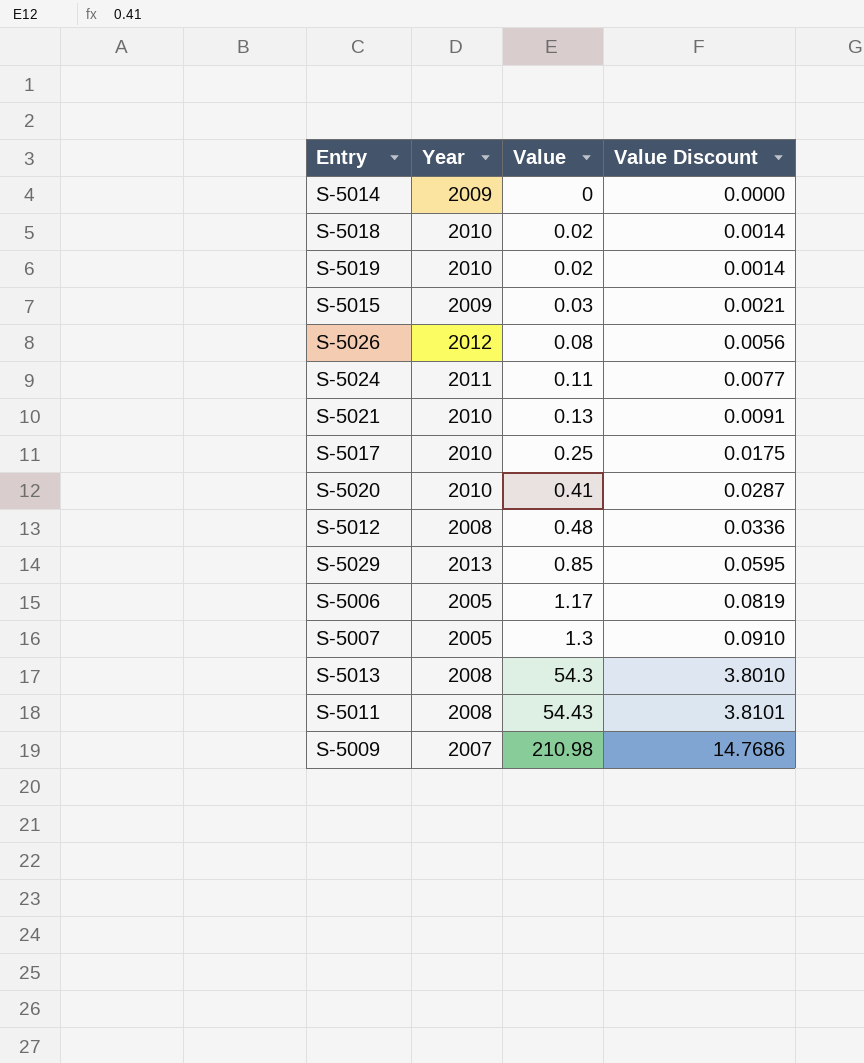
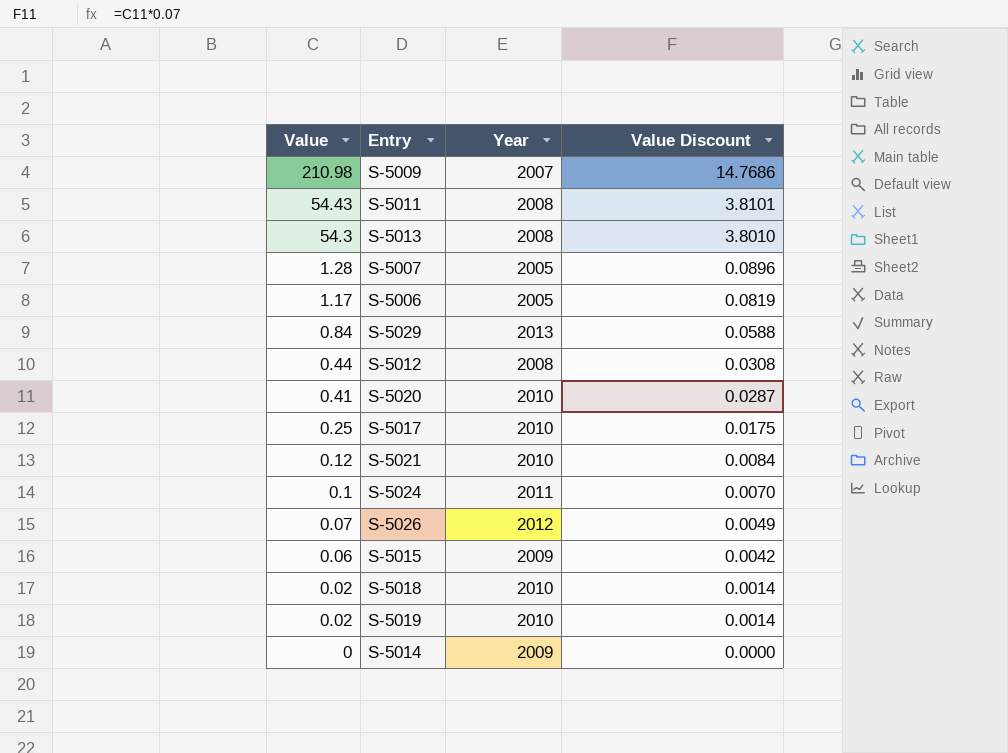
row order: Value ascending -> Value descending
column Value | position: 3 -> 1
S-5007 | Value: 1.3 -> 1.28
S-5007 | Value Discount: 0.0910 -> 0.0896
S-5029 | Value: 0.85 -> 0.84
S-5029 | Value Discount: 0.0595 -> 0.0588
S-5012 | Value: 0.48 -> 0.44
S-5012 | Value Discount: 0.0336 -> 0.0308
S-5021 | Value: 0.13 -> 0.12
S-5021 | Value Discount: 0.0091 -> 0.0084
S-5024 | Value: 0.11 -> 0.1
S-5024 | Value Discount: 0.0077 -> 0.0070
S-5026 | Value: 0.08 -> 0.07
S-5026 | Value Discount: 0.0056 -> 0.0049
S-5015 | Value: 0.03 -> 0.06
S-5015 | Value Discount: 0.0021 -> 0.0042

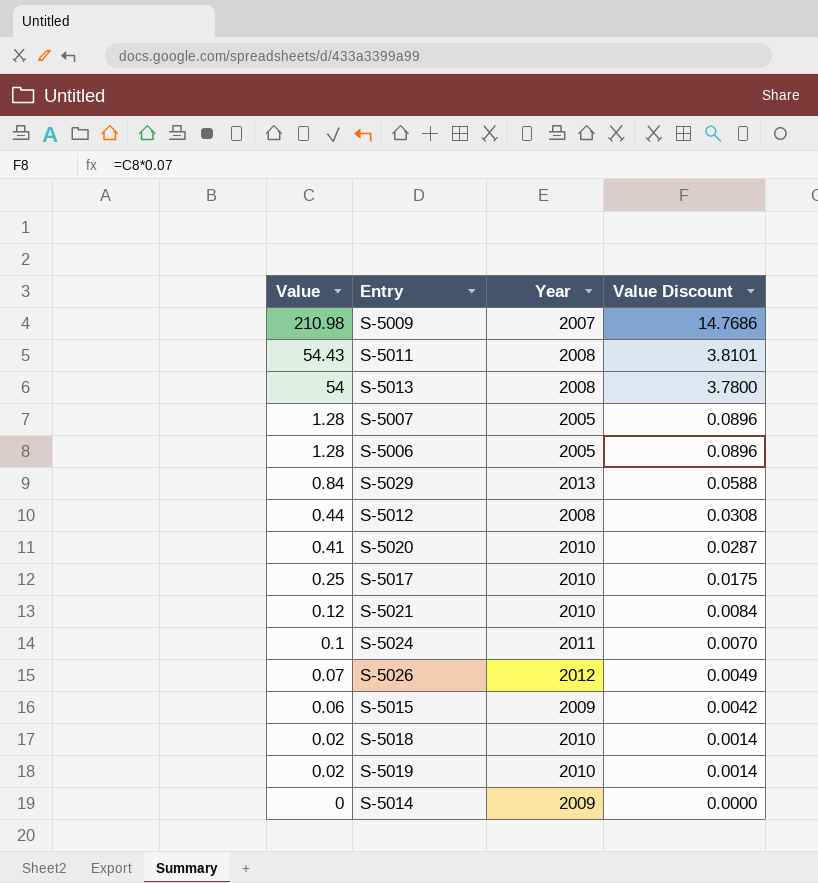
S-5013 | Value: 54.3 -> 54
S-5013 | Value Discount: 3.8010 -> 3.7800
S-5006 | Value: 1.17 -> 1.28
S-5006 | Value Discount: 0.0819 -> 0.0896

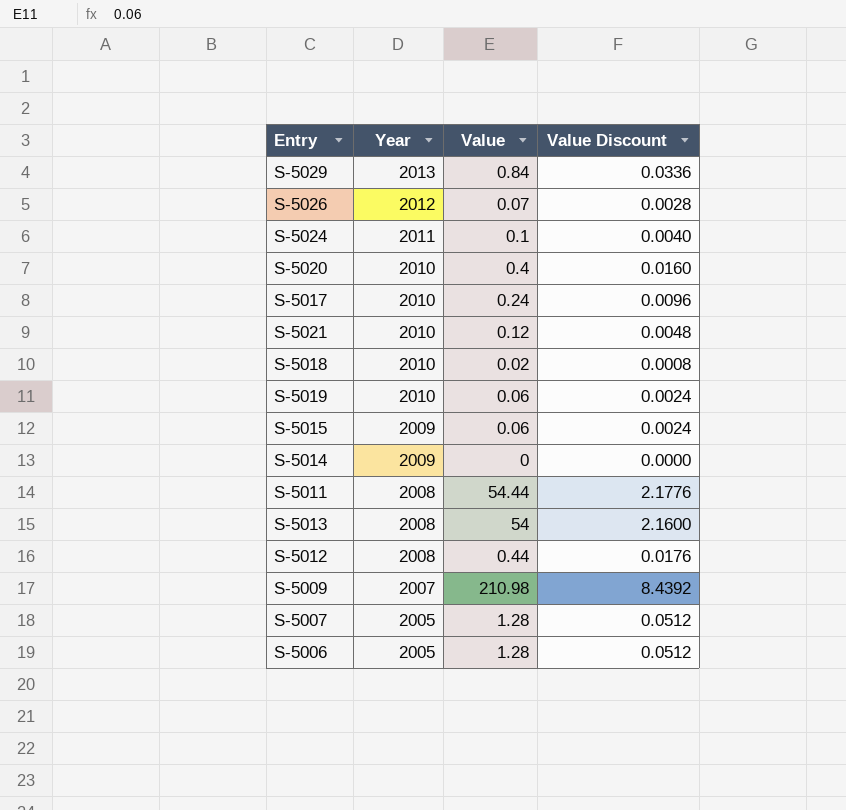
row order: Value descending -> Year descending
column Value | position: 1 -> 3
column Value Discount | formula: [Value] * 0.07 -> [Value] * 0.04
S-5020 | Value: 0.41 -> 0.4
S-5017 | Value: 0.25 -> 0.24
S-5019 | Value: 0.02 -> 0.06
S-5011 | Value: 54.43 -> 54.44

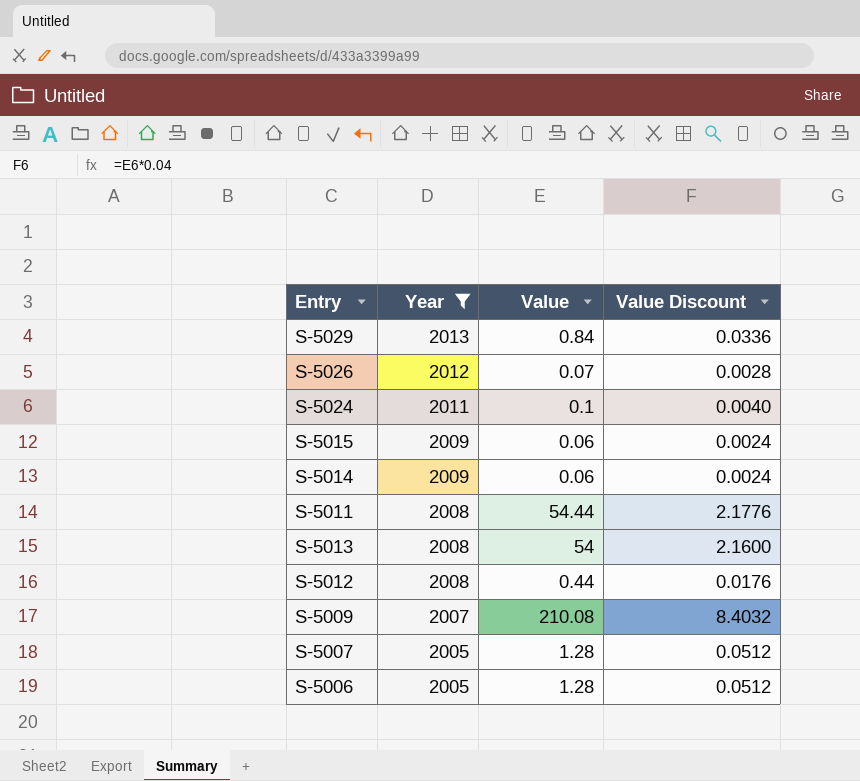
filter: none -> Year != 2010
S-5014 | Value: 0 -> 0.06
S-5014 | Value Discount: 0.0000 -> 0.0024
S-5009 | Value: 210.98 -> 210.08
S-5009 | Value Discount: 8.4392 -> 8.4032

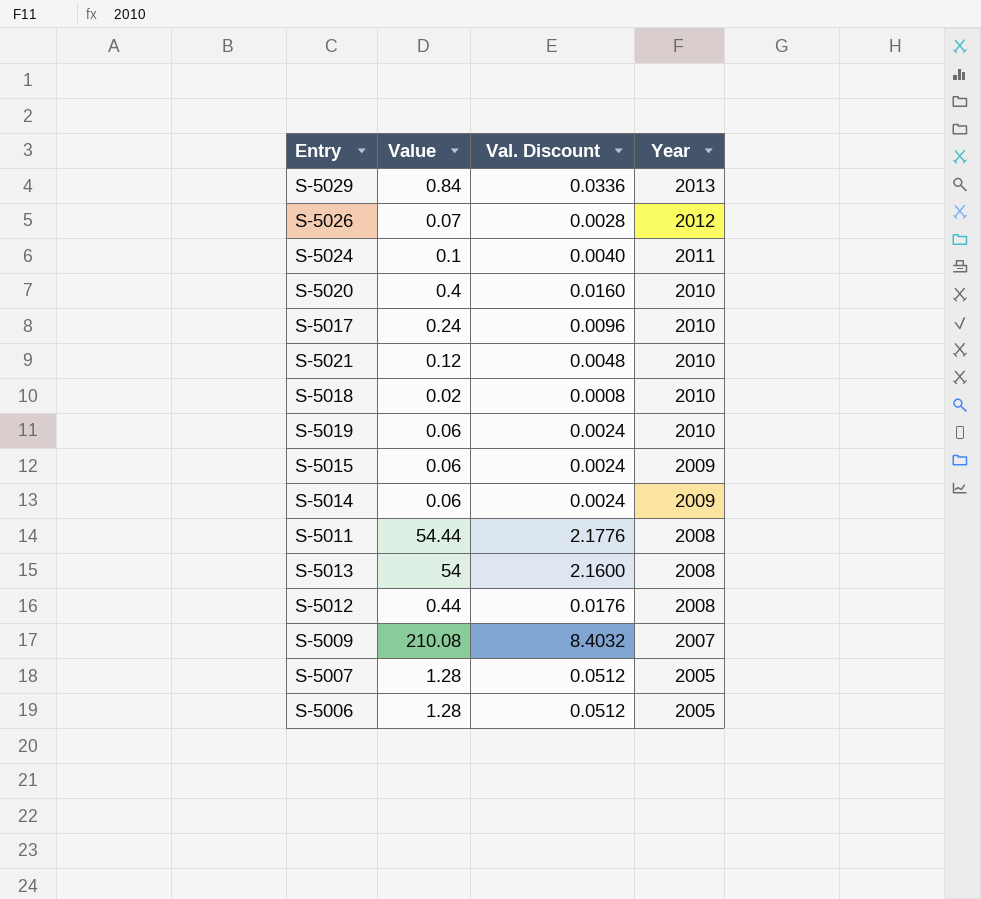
filter: Year != 2010 -> none
column name: Value Discount -> Val. Discount
column Year | position: 2 -> 4

